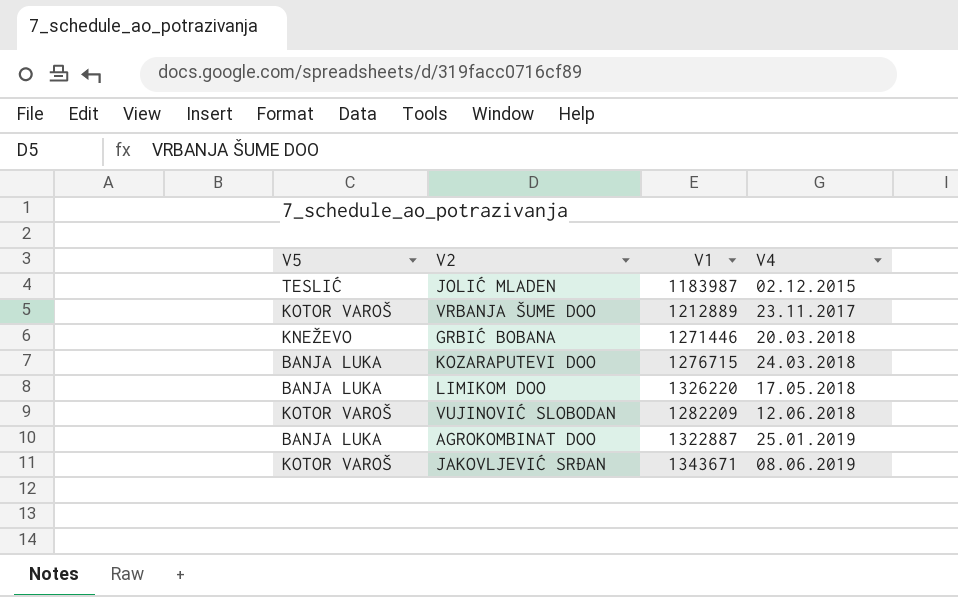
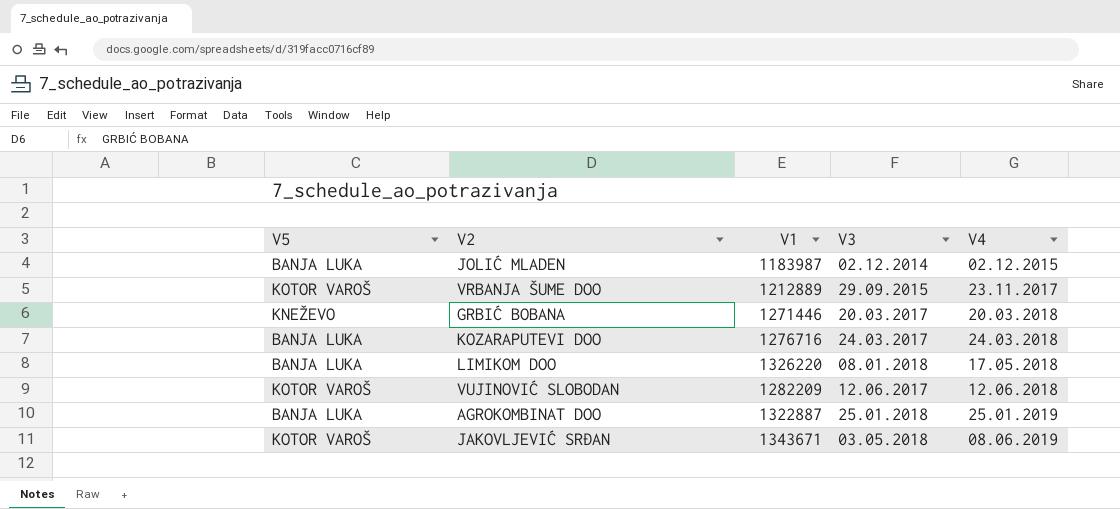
column V3 | position: none -> 4
JOLIĆ MLADEN | V5: TESLIĆ -> BANJA LUKA
KOZARAPUTEVI DOO | V1: 1276715 -> 1276716

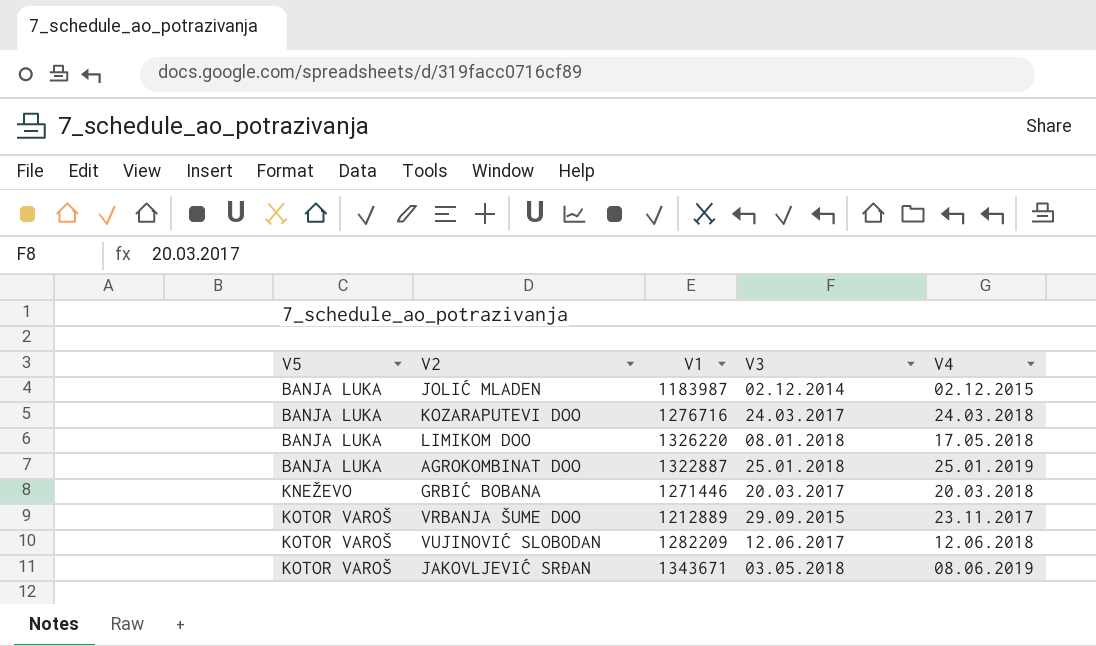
row order: V4 ascending -> V5 ascending

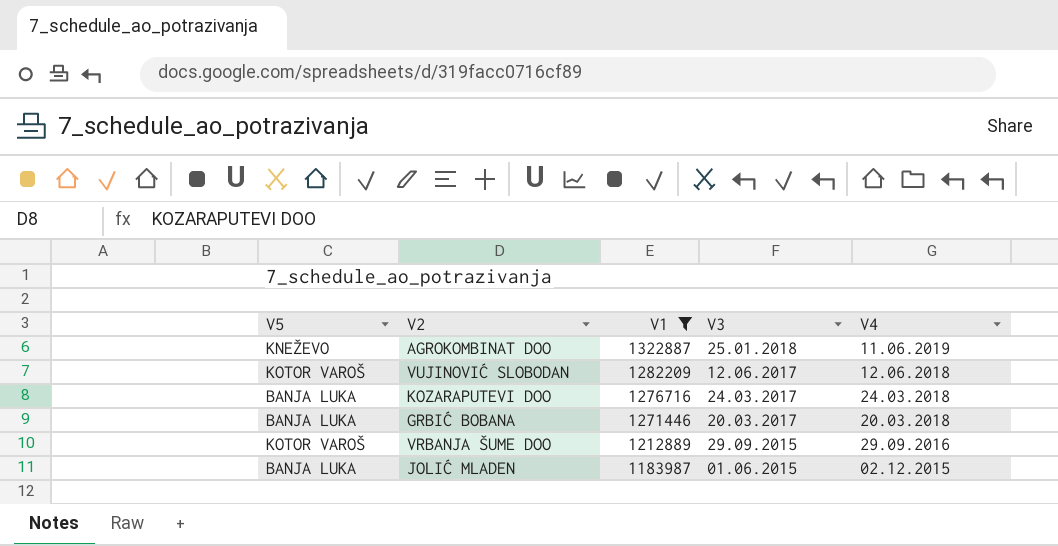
filter: none -> V1 <= 1322887
row order: V5 ascending -> V1 descending
AGROKOMBINAT DOO | V5: BANJA LUKA -> KNEŽEVO
AGROKOMBINAT DOO | V4: 25.01.2019 -> 11.06.2019
GRBIĆ BOBANA | V5: KNEŽEVO -> BANJA LUKA
VRBANJA ŠUME DOO | V4: 23.11.2017 -> 29.09.2016
JOLIĆ MLADEN | V3: 02.12.2014 -> 01.06.2015

